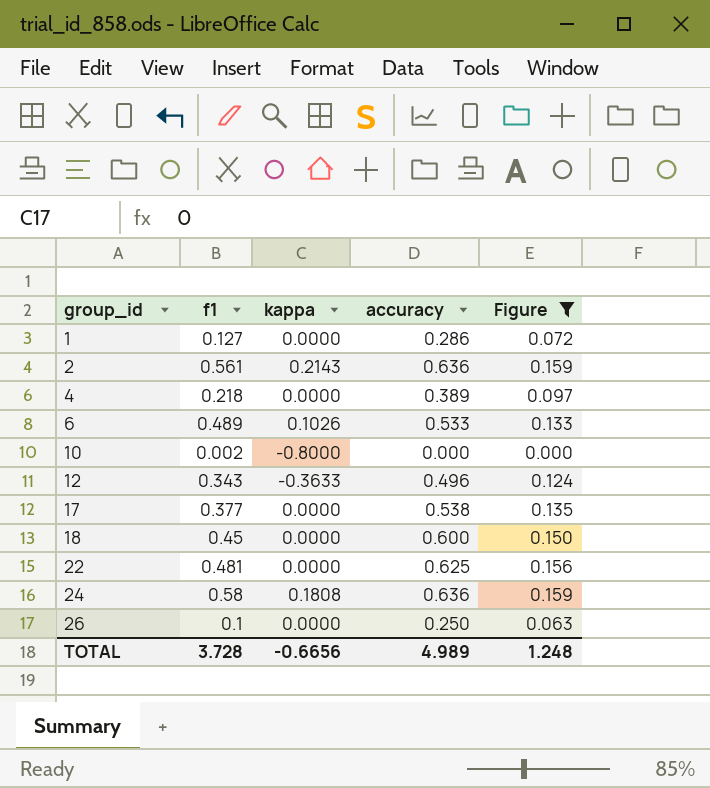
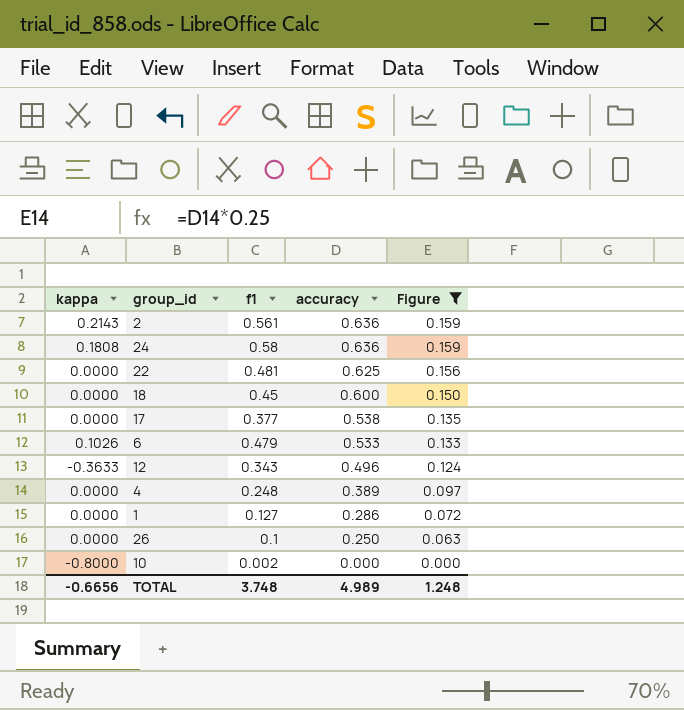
row order: group_id ascending -> accuracy descending
column kappa | position: 3 -> 1
6 | f1: 0.489 -> 0.479
4 | f1: 0.218 -> 0.248
TOTAL | f1: 3.728 -> 3.748

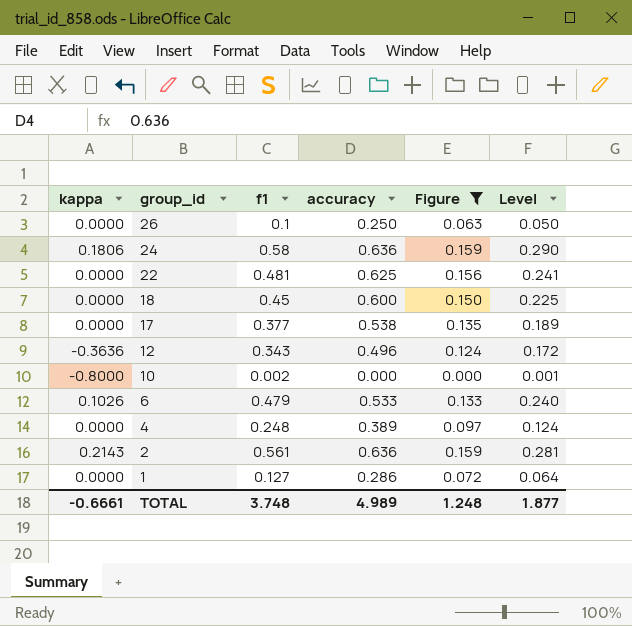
row order: accuracy descending -> group_id descending
column Level | formula: none -> [f1] * 0.5
24 | kappa: 0.1808 -> 0.1806
12 | kappa: -0.3633 -> -0.3636
TOTAL | kappa: -0.6656 -> -0.6661

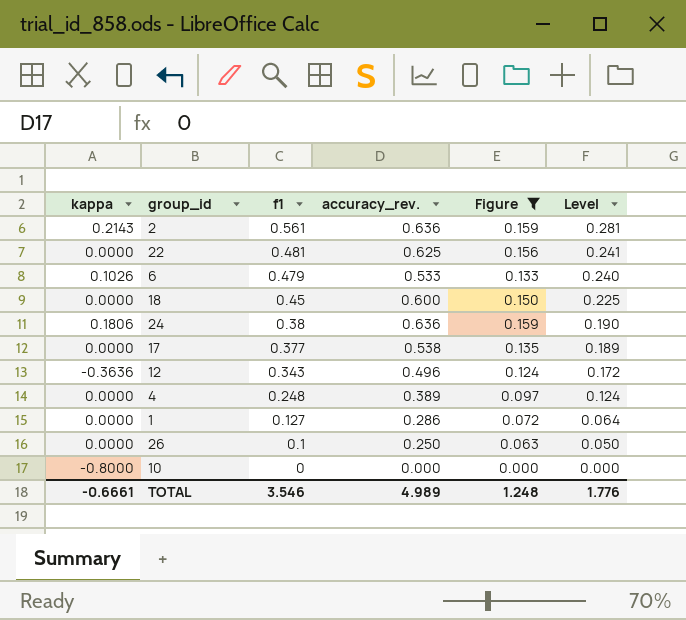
row order: group_id descending -> f1 descending
column name: accuracy -> accuracy_rev.
24 | f1: 0.58 -> 0.38
24 | Level: 0.290 -> 0.190
10 | f1: 0.002 -> 0
10 | Level: 0.001 -> 0.000
TOTAL | f1: 3.748 -> 3.546
TOTAL | Level: 1.877 -> 1.776

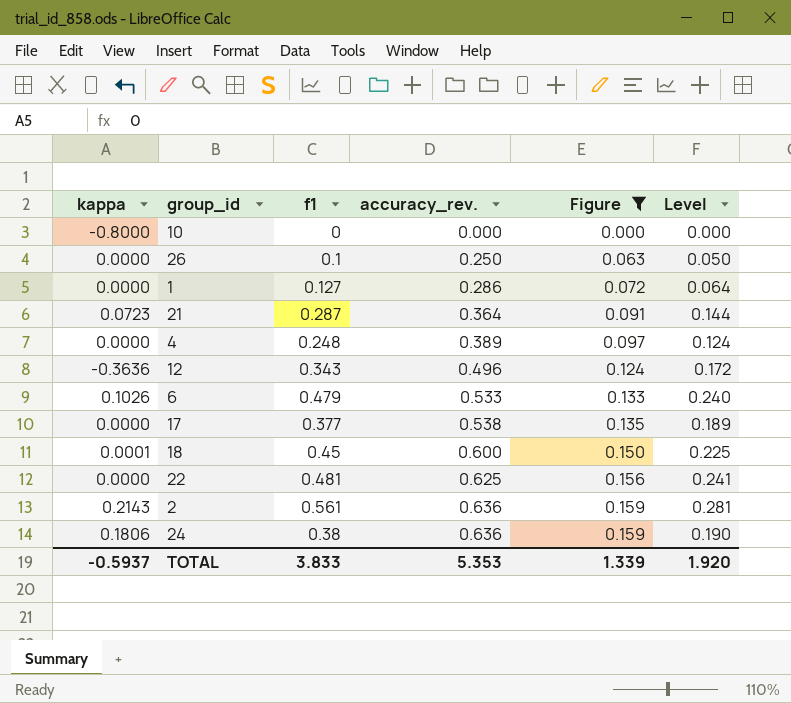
row order: f1 descending -> accuracy_rev. ascending
row 21: none -> 0.0723 | 0.287 | 0.364 | 0.091 | 0.144
18 | kappa: 0.0000 -> 0.0001
TOTAL | kappa: -0.6661 -> -0.5937
TOTAL | f1: 3.546 -> 3.833
TOTAL | accuracy_rev.: 4.989 -> 5.353
TOTAL | Figure: 1.248 -> 1.339
TOTAL | Level: 1.776 -> 1.920

